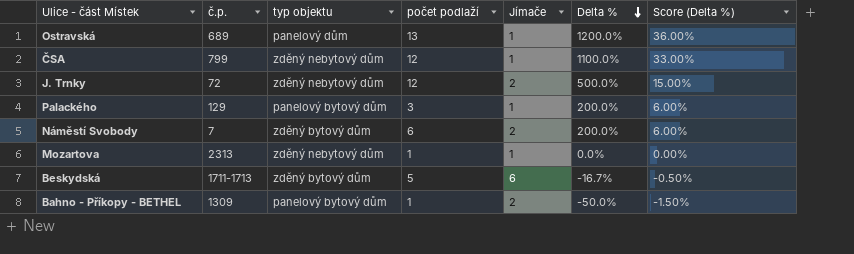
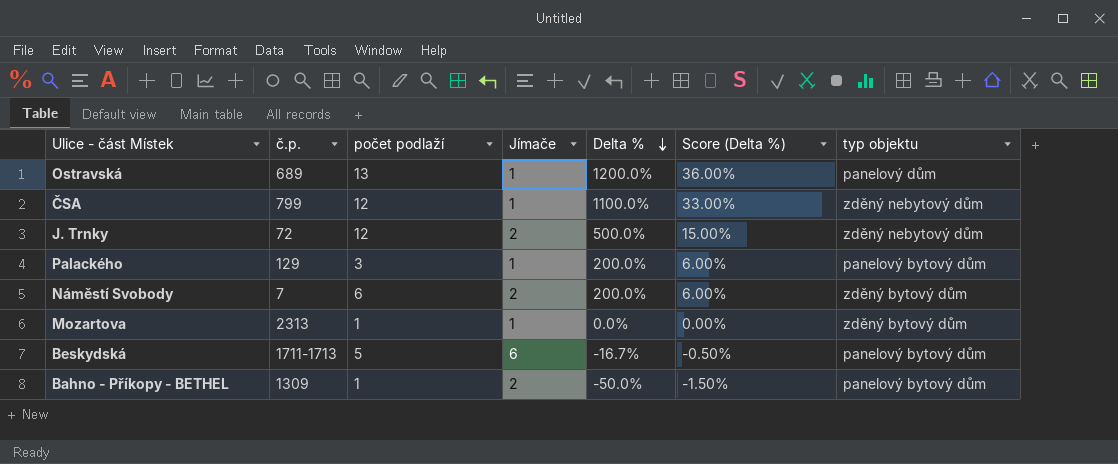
column typ objektu | position: 3 -> 7
Mozartova | typ objektu: zděný nebytový dům -> zděný bytový dům
Beskydská | typ objektu: zděný bytový dům -> panelový bytový dům

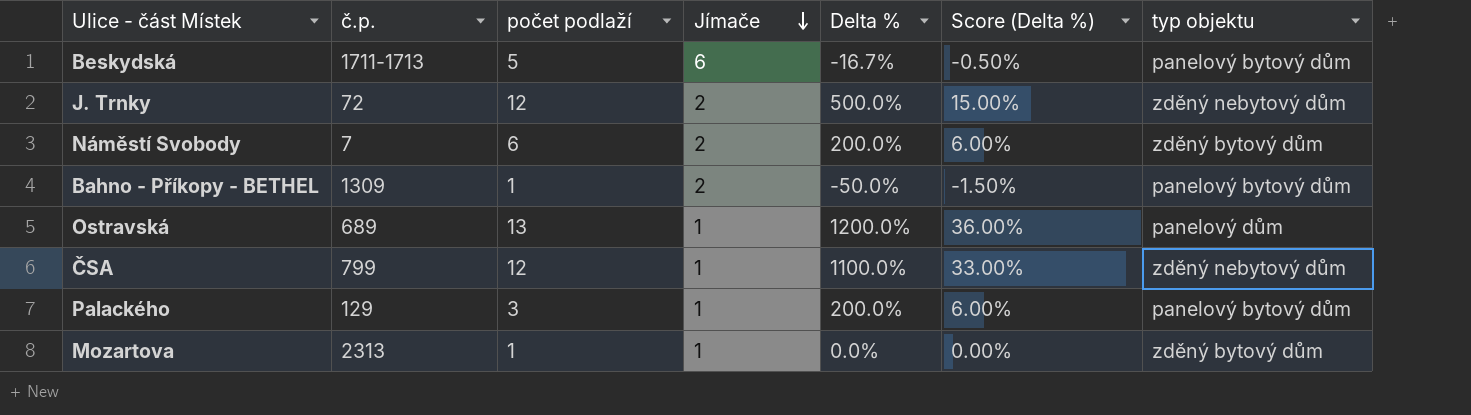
row order: Delta % descending -> Jímače descending

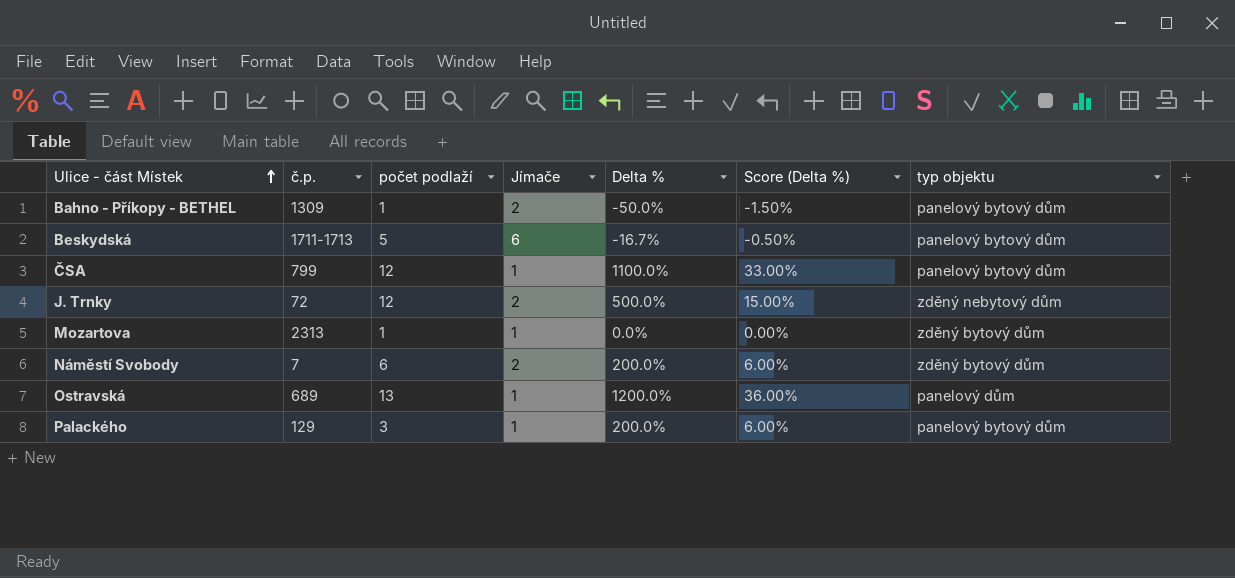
row order: Jímače descending -> Ulice - část Místek ascending
ČSA | typ objektu: zděný nebytový dům -> panelový bytový dům

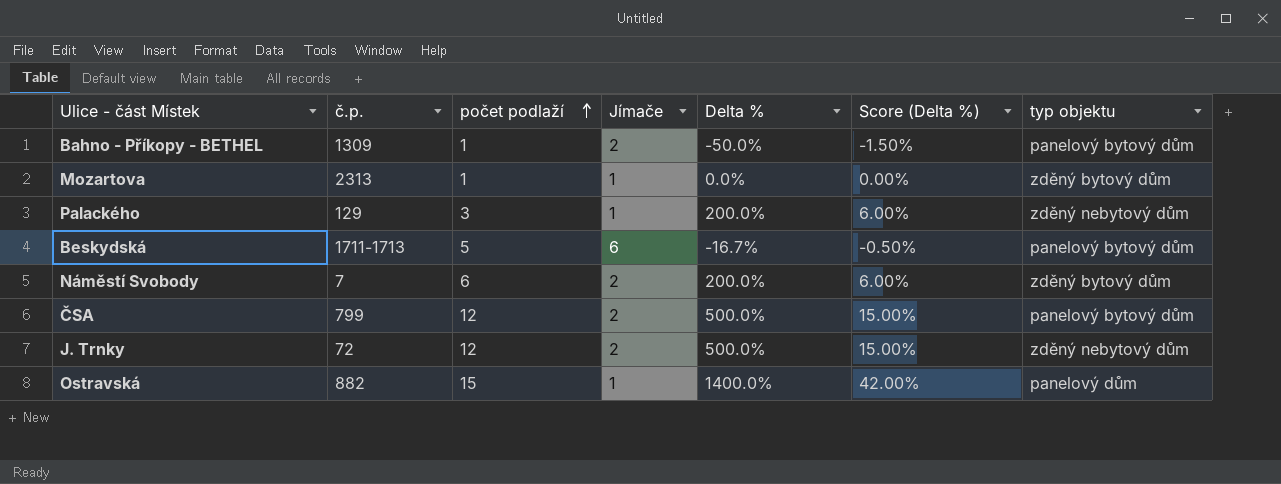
row order: Ulice - část Místek ascending -> počet podlaží ascending
Palackého | typ objektu: panelový bytový dům -> zděný nebytový dům
ČSA | Jímače: 1 -> 2
ČSA | Delta %: 1100.0% -> 500.0%
ČSA | Score (Delta %): 33.00% -> 15.00%
Ostravská | č.p.: 689 -> 882
Ostravská | počet podlaží: 13 -> 15
Ostravská | Delta %: 1200.0% -> 1400.0%
Ostravská | Score (Delta %): 36.00% -> 42.00%

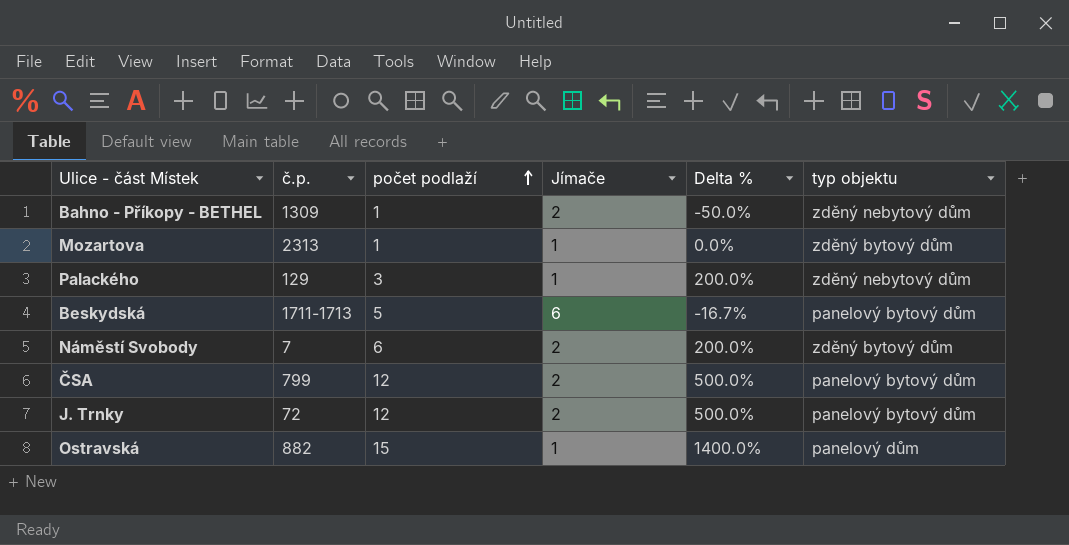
column Score (Delta %) | formula: [Delta %] * 0.03 -> none
Bahno - Příkopy - BETHEL | typ objektu: panelový bytový dům -> zděný nebytový dům
J. Trnky | typ objektu: zděný nebytový dům -> panelový bytový dům

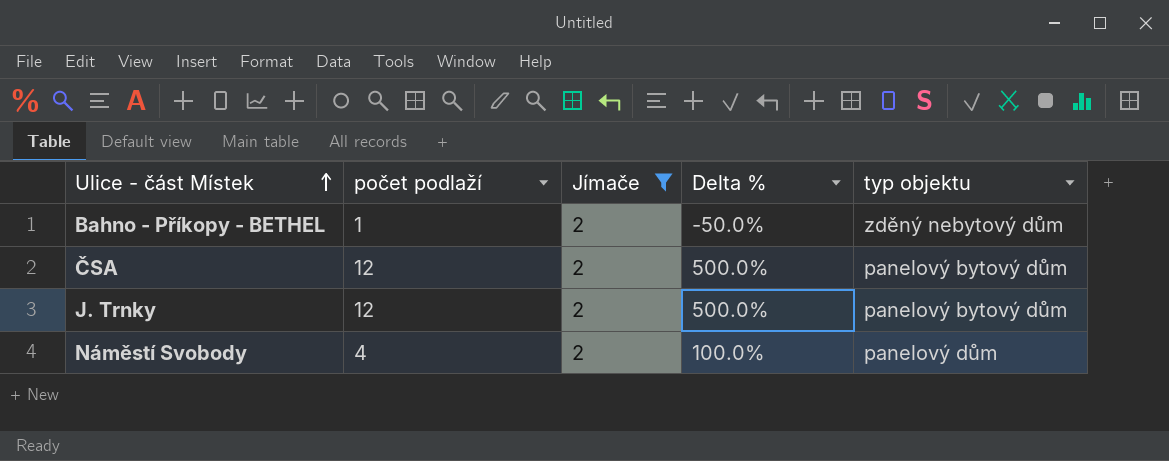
filter: none -> Jímače = 2
row order: počet podlaží ascending -> Ulice - část Místek ascending
column č.p. | position: 2 -> none
Náměstí Svobody | počet podlaží: 6 -> 4
Náměstí Svobody | Delta %: 200.0% -> 100.0%
Náměstí Svobody | typ objektu: zděný bytový dům -> panelový dům

